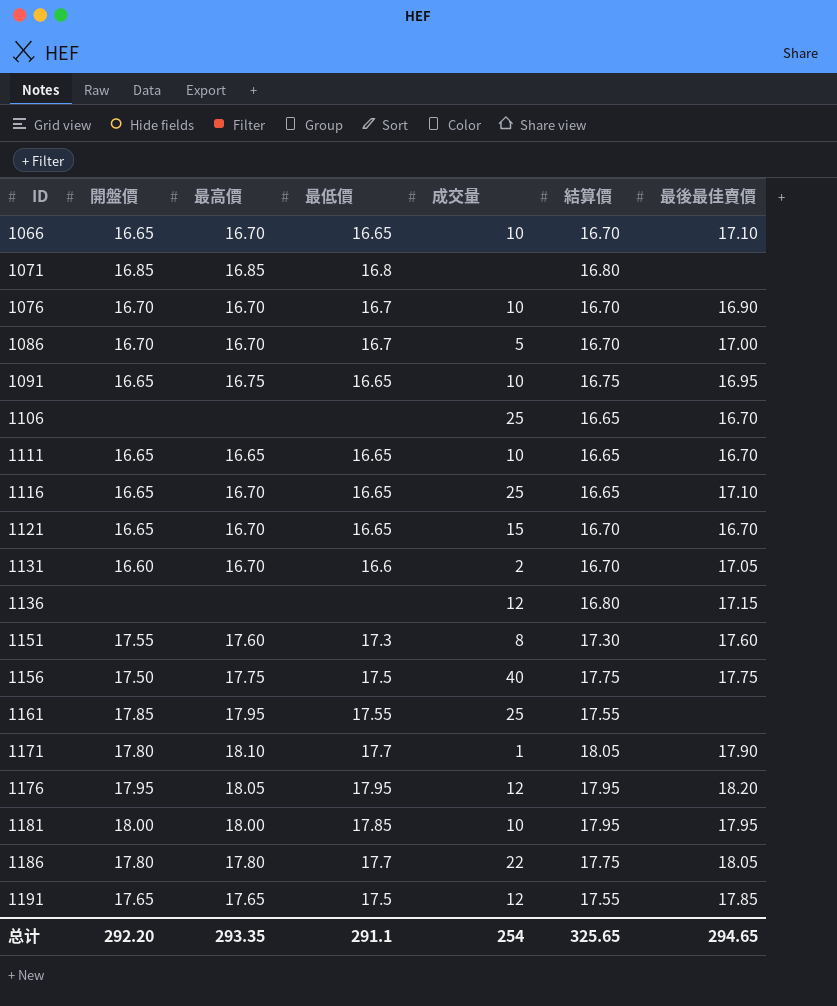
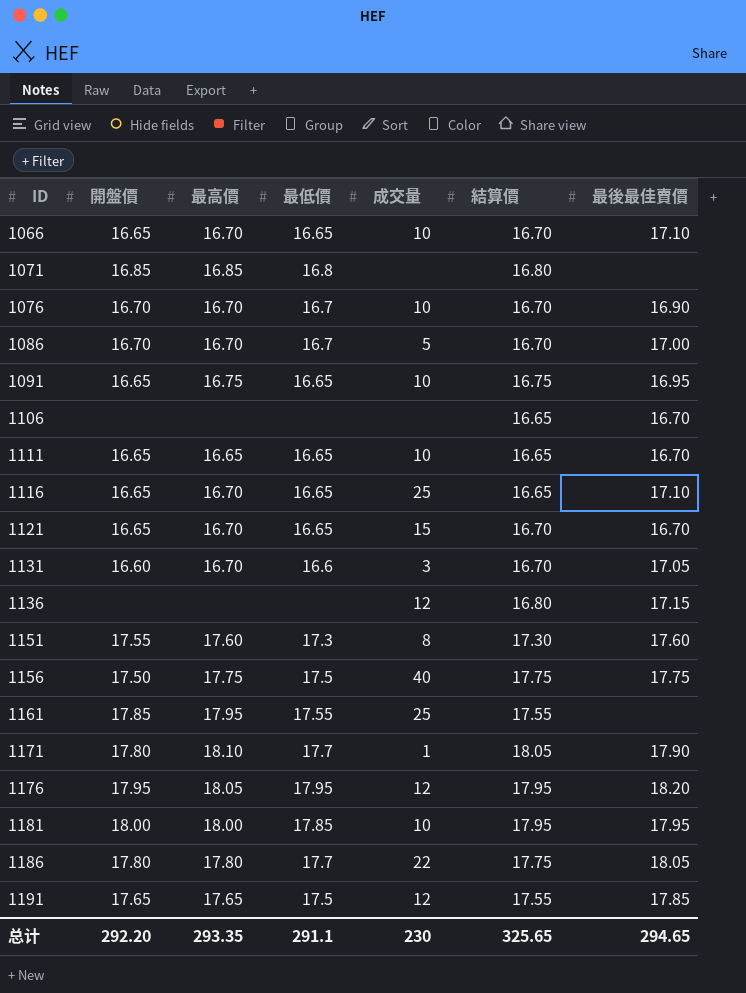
1106 | 成交量: 25 -> none
1131 | 成交量: 2 -> 3
总计 | 成交量: 254 -> 230

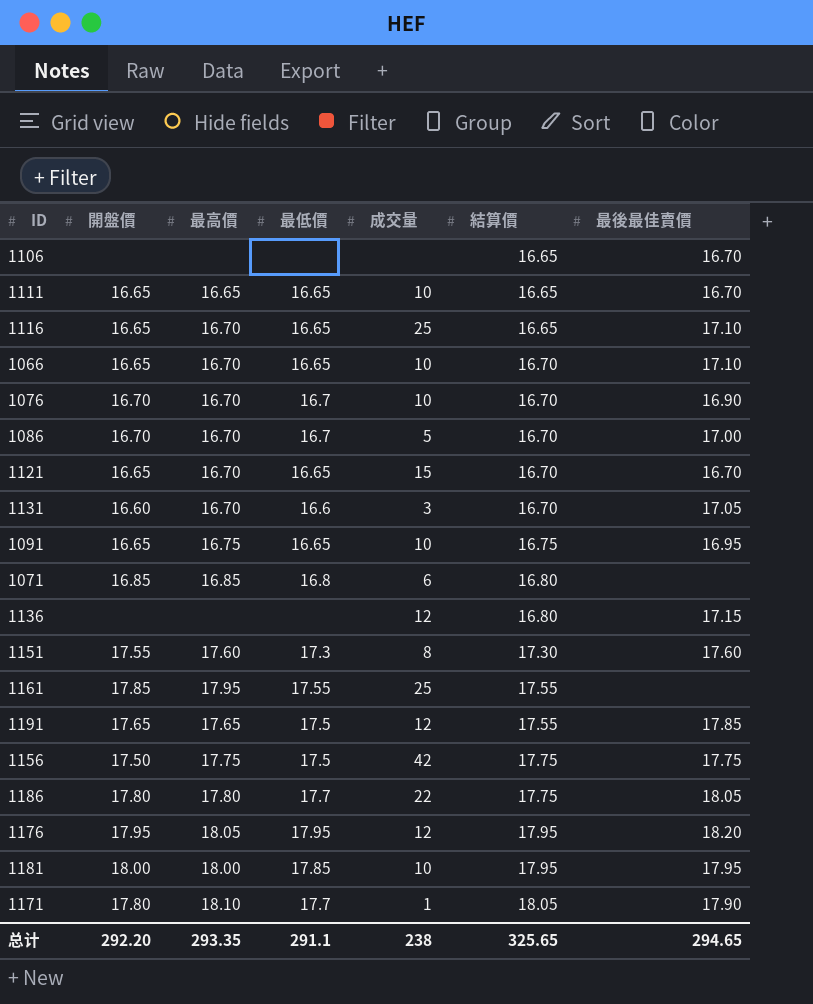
row order: ID ascending -> 結算價 ascending
1071 | 成交量: none -> 6
1156 | 成交量: 40 -> 42
总计 | 成交量: 230 -> 238

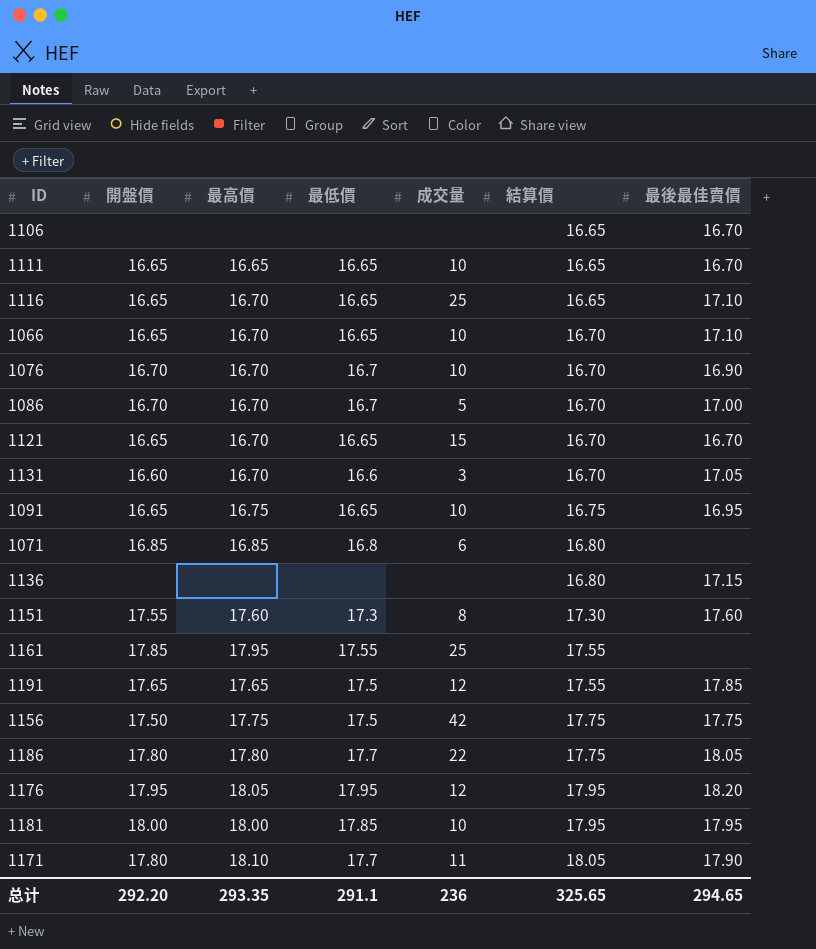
1136 | 成交量: 12 -> none
1171 | 成交量: 1 -> 11
总计 | 成交量: 238 -> 236

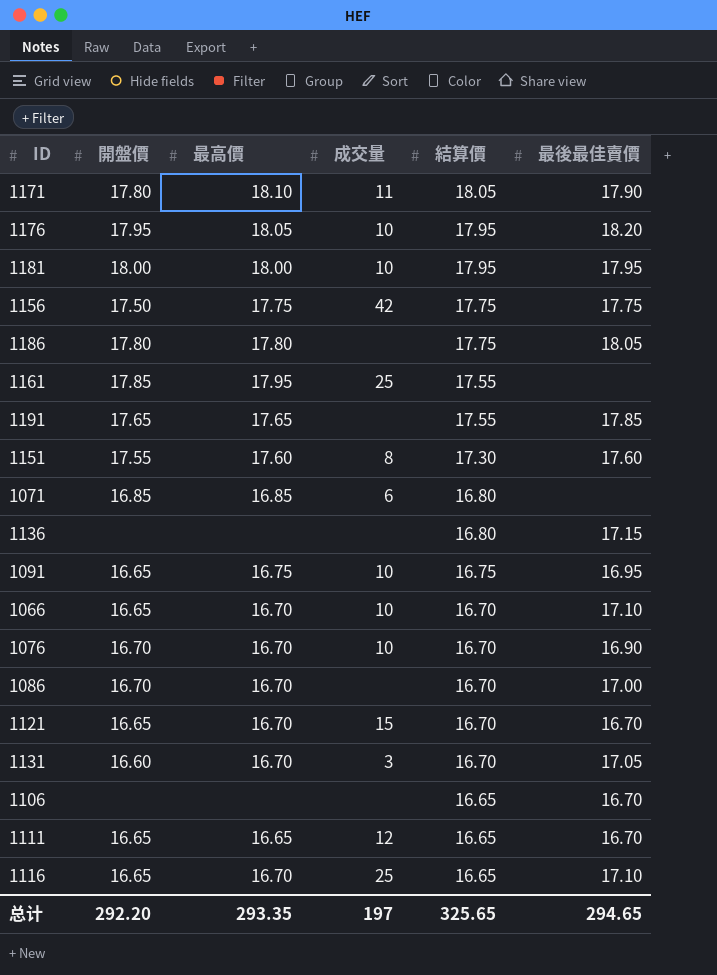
row order: 結算價 ascending -> 結算價 descending
column 最低價 | position: 4 -> none
1176 | 成交量: 12 -> 10
1186 | 成交量: 22 -> none
1191 | 成交量: 12 -> none
1086 | 成交量: 5 -> none
1111 | 成交量: 10 -> 12
总计 | 成交量: 236 -> 197

